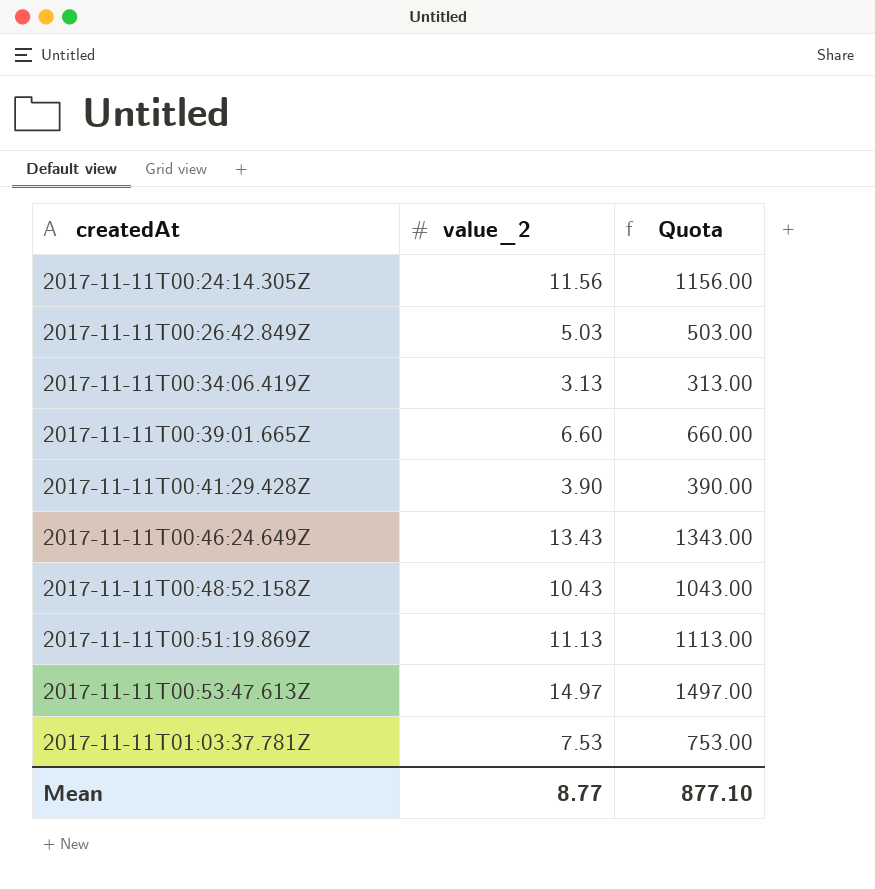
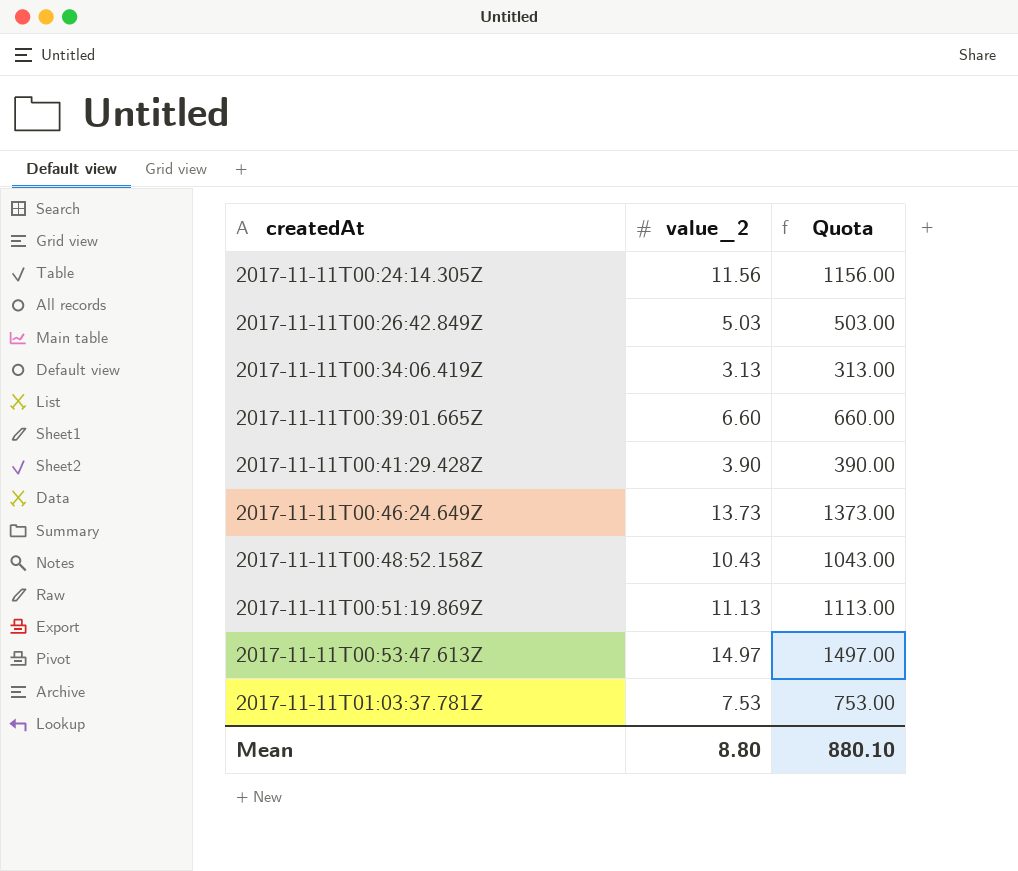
2017-11-11T00:46:24.649Z | value_2: 13.43 -> 13.73
2017-11-11T00:46:24.649Z | Quota: 1343.00 -> 1373.00
Mean | value_2: 8.77 -> 8.80
Mean | Quota: 877.10 -> 880.10

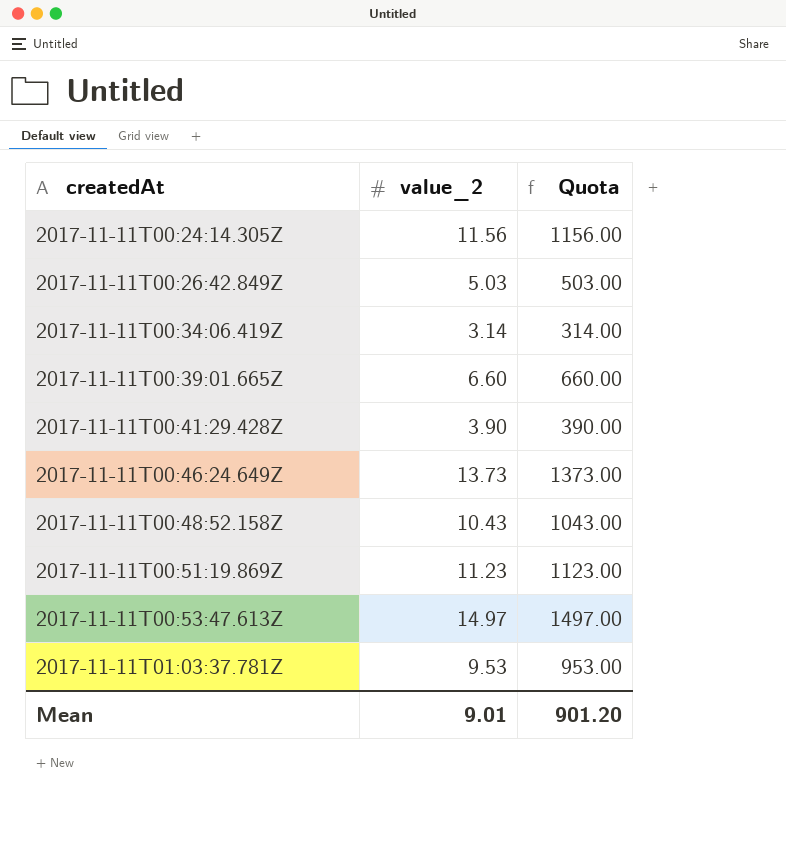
2017-11-11T00:34:06.419Z | value_2: 3.13 -> 3.14
2017-11-11T00:34:06.419Z | Quota: 313.00 -> 314.00
2017-11-11T00:51:19.869Z | value_2: 11.13 -> 11.23
2017-11-11T00:51:19.869Z | Quota: 1113.00 -> 1123.00
2017-11-11T01:03:37.781Z | value_2: 7.53 -> 9.53
2017-11-11T01:03:37.781Z | Quota: 753.00 -> 953.00
Mean | value_2: 8.80 -> 9.01
Mean | Quota: 880.10 -> 901.20

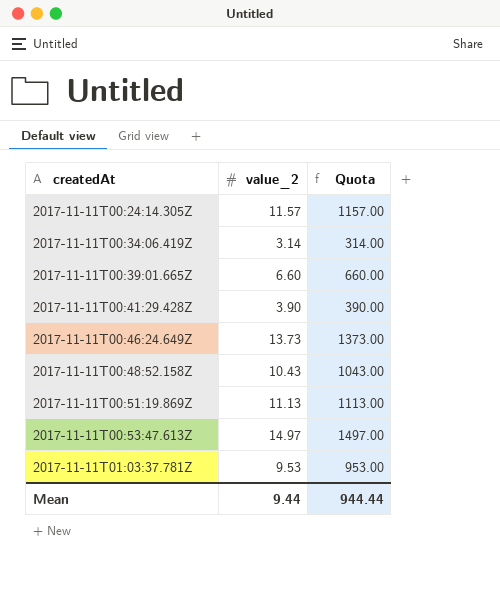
row 2017-11-11T00:26:42.849Z: 5.03 | 503.00 -> none
2017-11-11T00:24:14.305Z | value_2: 11.56 -> 11.57
2017-11-11T00:24:14.305Z | Quota: 1156.00 -> 1157.00
2017-11-11T00:51:19.869Z | value_2: 11.23 -> 11.13
2017-11-11T00:51:19.869Z | Quota: 1123.00 -> 1113.00
Mean | value_2: 9.01 -> 9.44
Mean | Quota: 901.20 -> 944.44

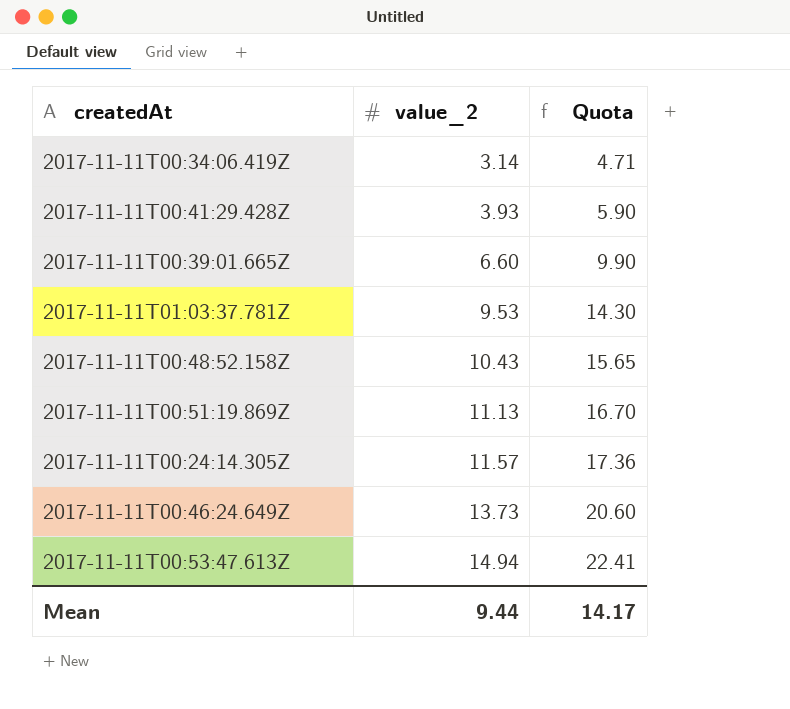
row order: createdAt ascending -> value_2 ascending
column Quota | formula: [value_2] * 100 -> [value_2] * 1.5
2017-11-11T00:41:29.428Z | value_2: 3.90 -> 3.93
2017-11-11T00:53:47.613Z | value_2: 14.97 -> 14.94
Mean | Quota: 944.44 -> 14.17

